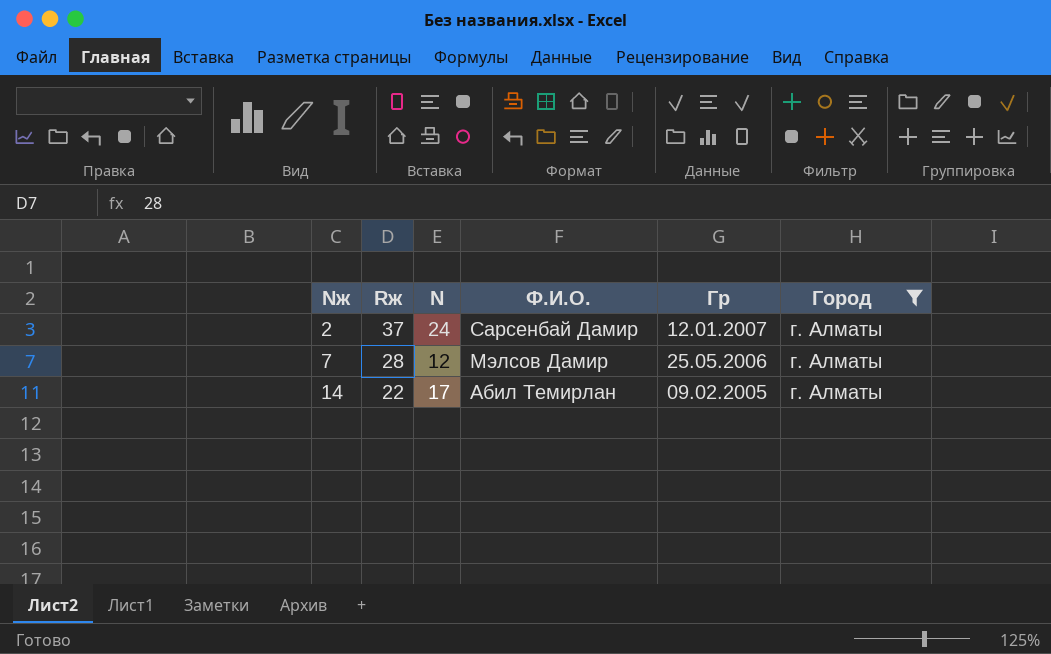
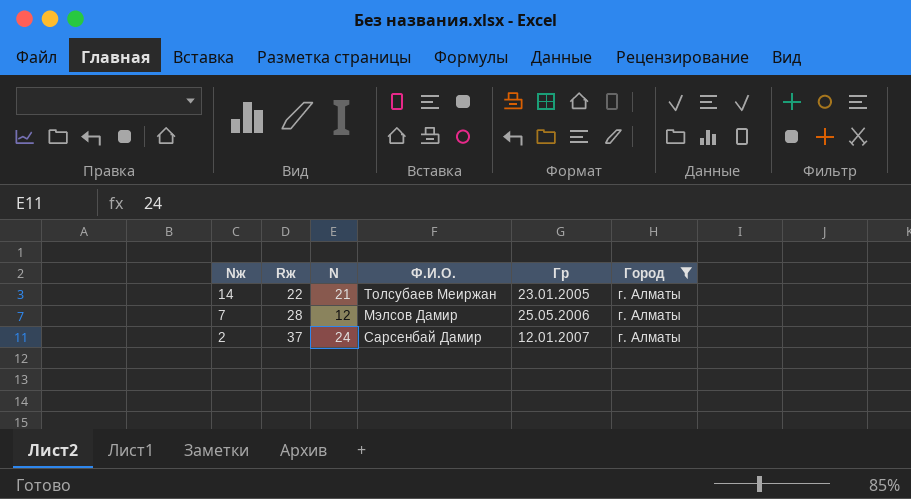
row order: Nж ascending -> Nж descending
14 | N: 17 -> 21
14 | Ф.И.О.: Абил Темирлан -> Толсубаев Меиржан
14 | Гр: 09.02.2005 -> 23.01.2005

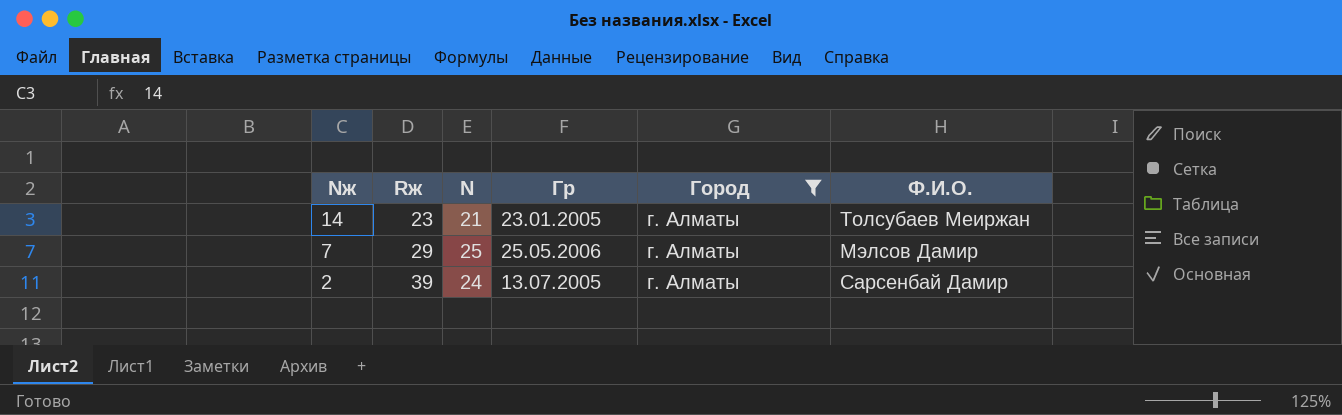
column Ф.И.О. | position: 4 -> 6
14 | Rж: 22 -> 23
7 | Rж: 28 -> 29
7 | N: 12 -> 25
2 | Rж: 37 -> 39
2 | Гр: 12.01.2007 -> 13.07.2005

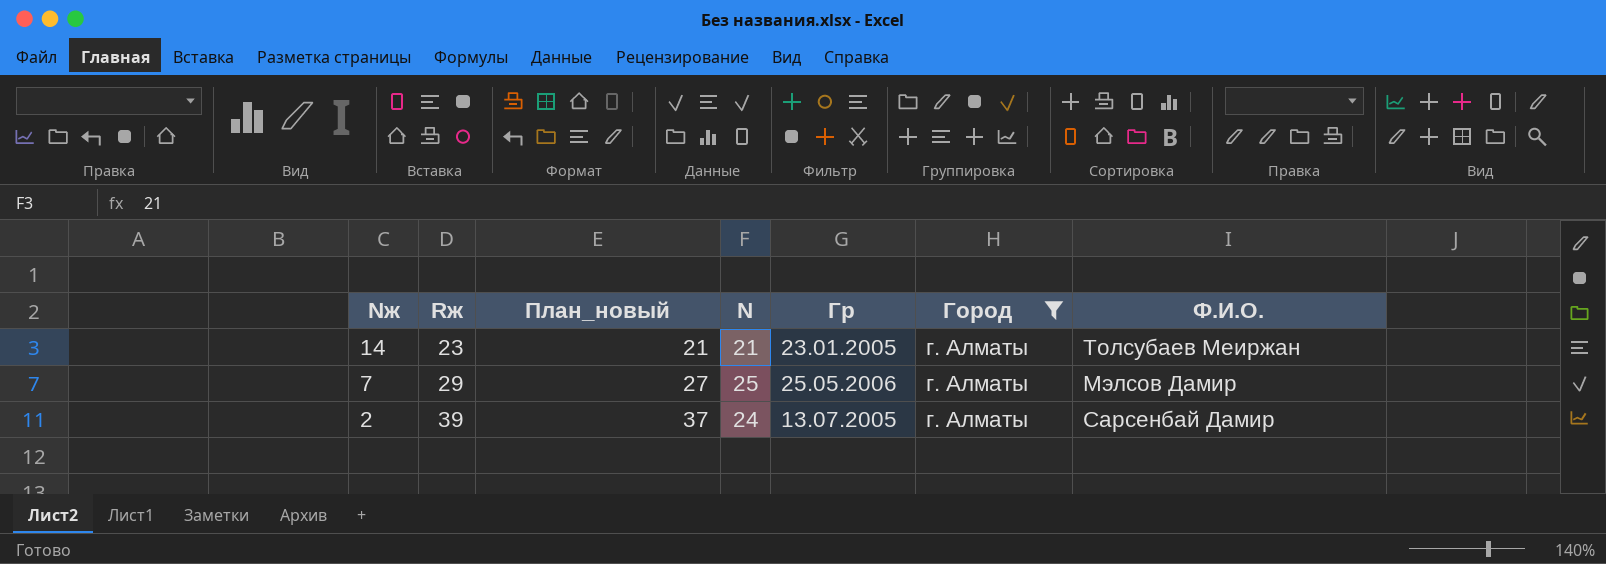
column План_новый | formula: none -> [Rж] - 2

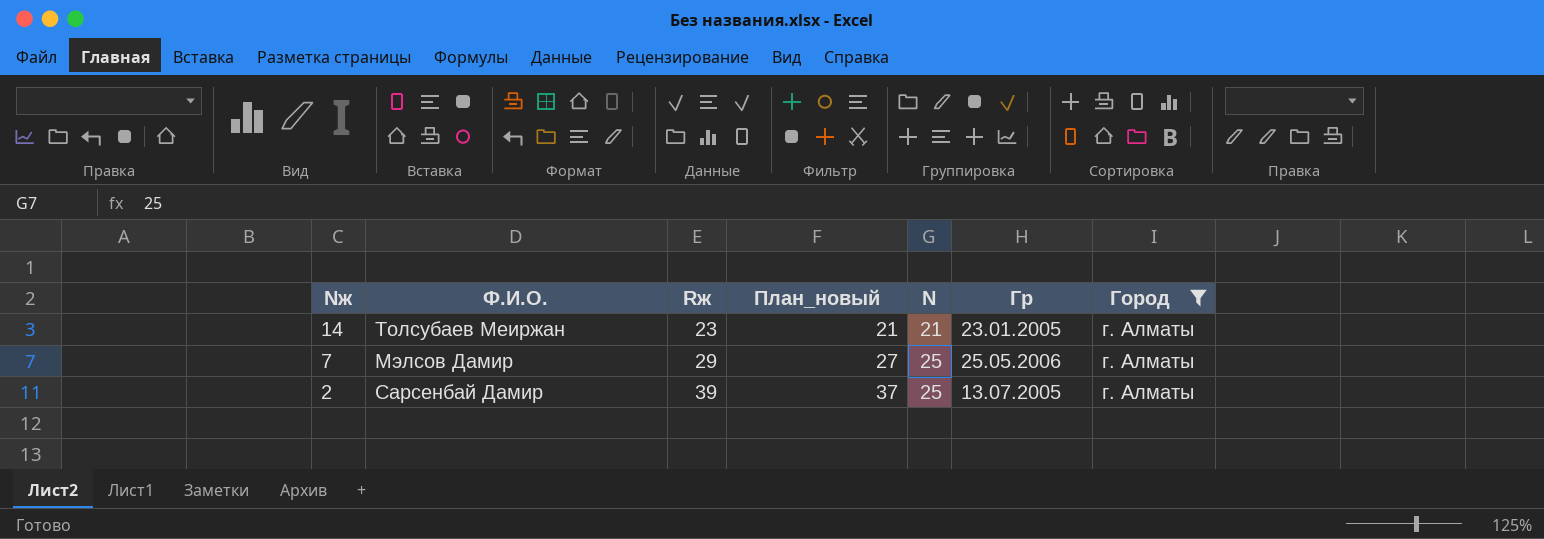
column Ф.И.О. | position: 7 -> 2
2 | N: 24 -> 25

